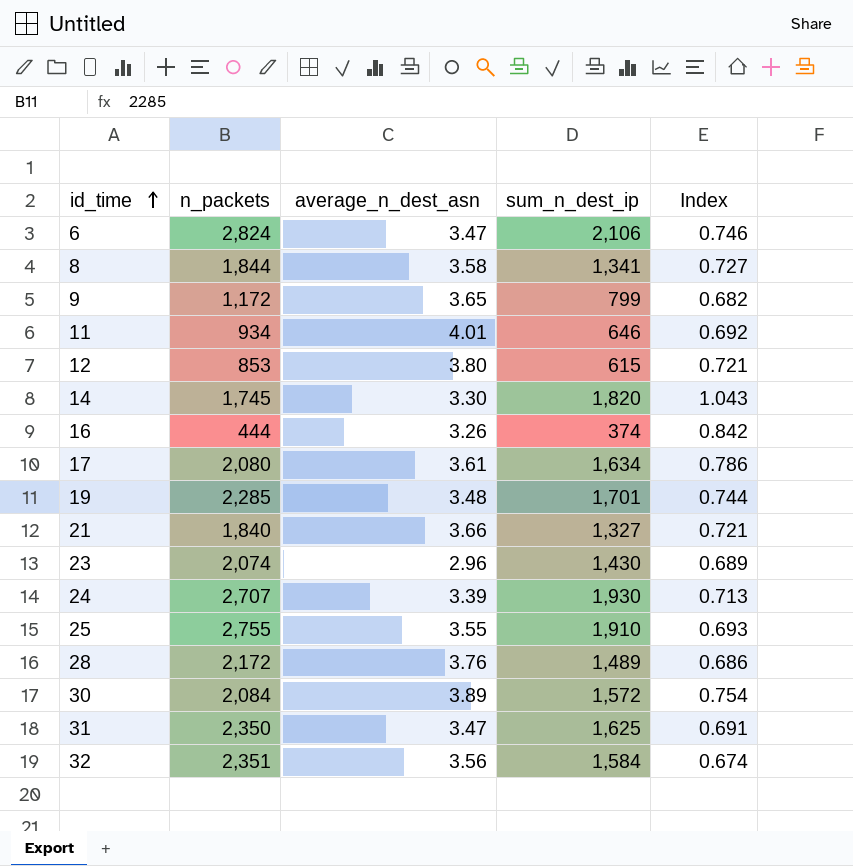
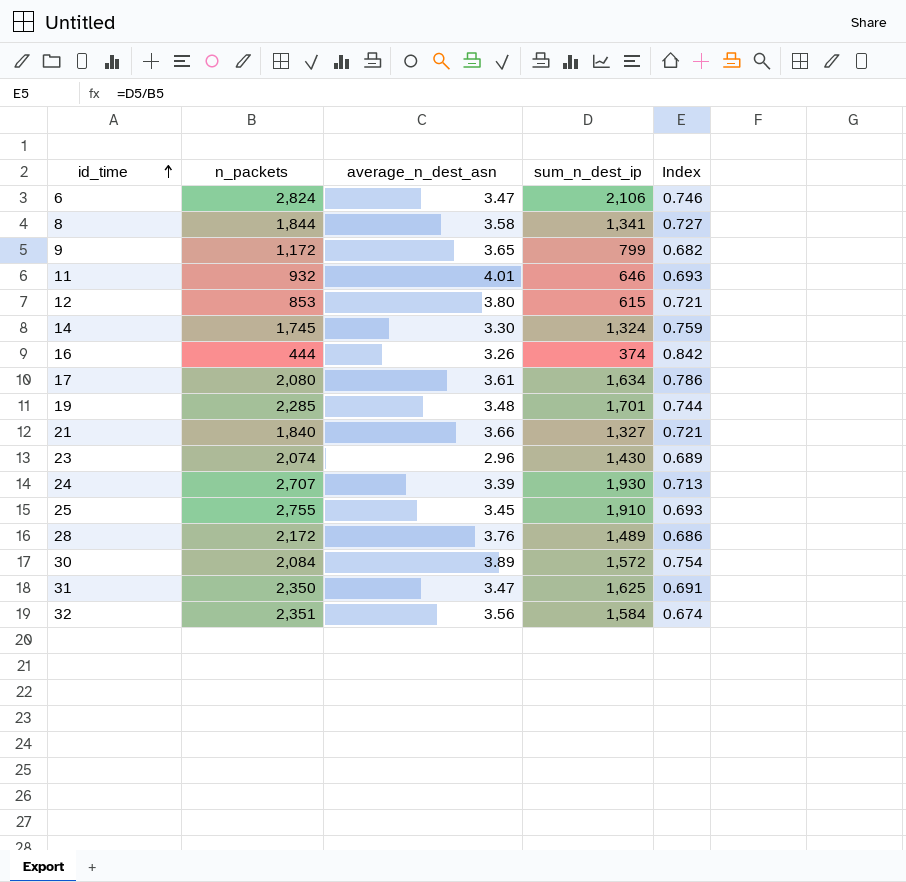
11 | n_packets: 934 -> 932
11 | Index: 0.692 -> 0.693
14 | sum_n_dest_ip: 1,820 -> 1,324
14 | Index: 1.043 -> 0.759
25 | average_n_dest_asn: 3.55 -> 3.45

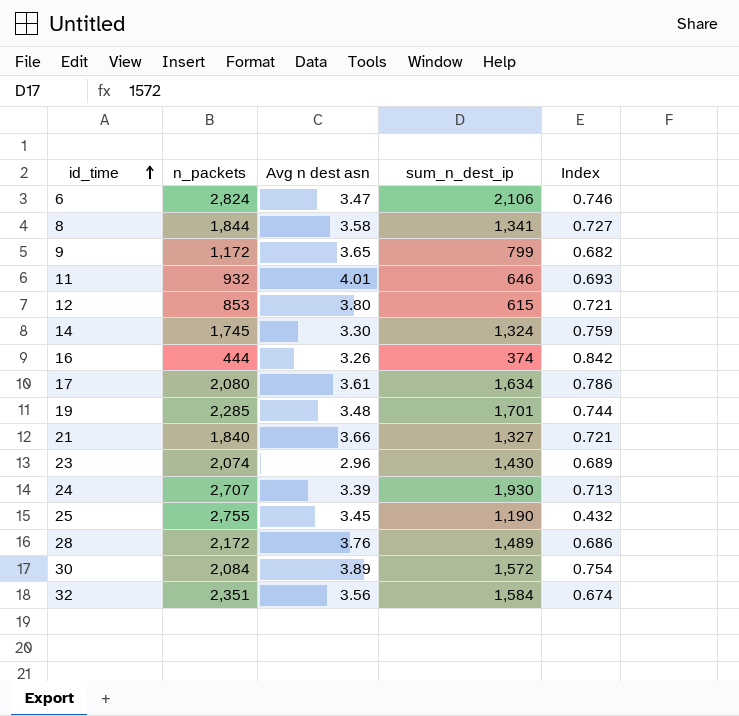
column name: average_n_dest_asn -> Avg n dest asn
row 31: 2,350 | 3.47 | 1,625 | 0.691 -> none
25 | sum_n_dest_ip: 1,910 -> 1,190
25 | Index: 0.693 -> 0.432

